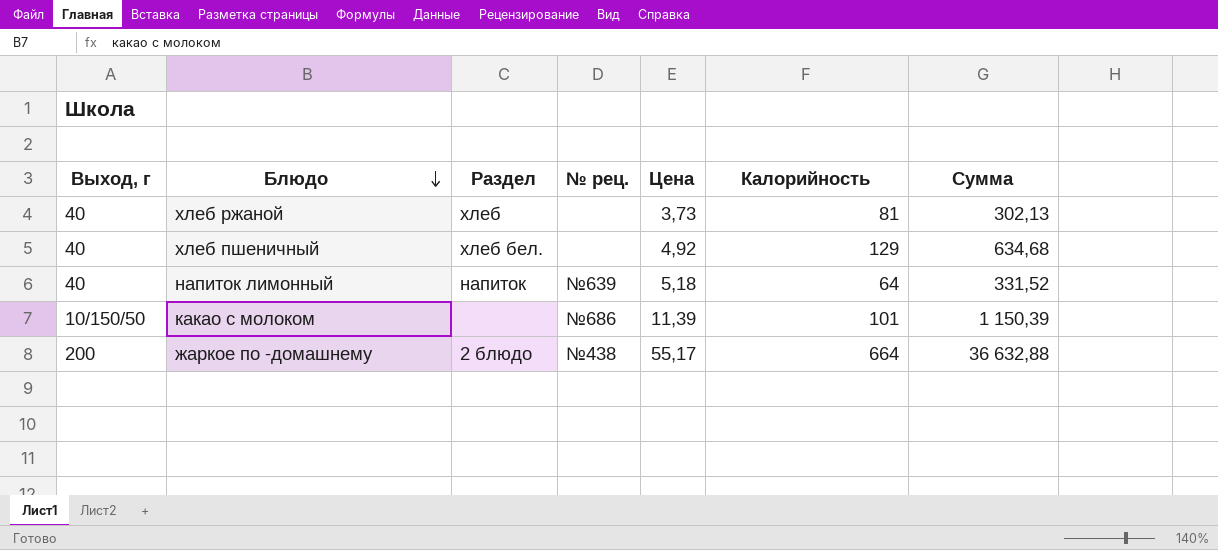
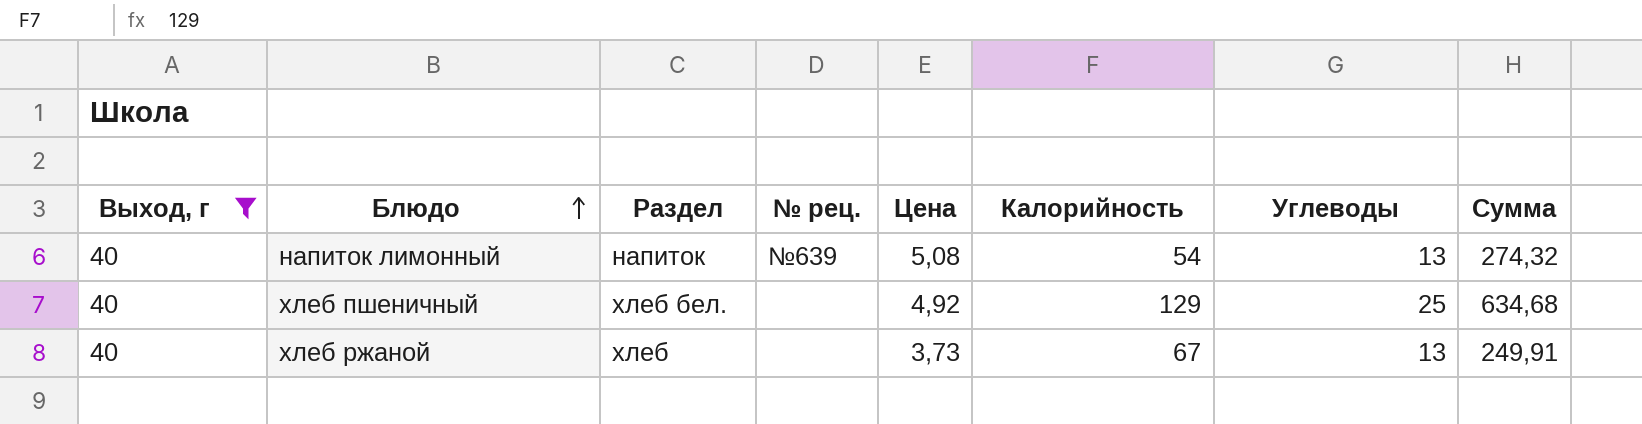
filter: none -> Выход, г = 40
row order: Блюдо descending -> Блюдо ascending
column Углеводы | position: none -> 7
напиток лимонный | Цена: 5,18 -> 5,08
напиток лимонный | Калорийность: 64 -> 54
напиток лимонный | Сумма: 331,52 -> 274,32
хлеб ржаной | Калорийность: 81 -> 67
хлеб ржаной | Сумма: 302,13 -> 249,91

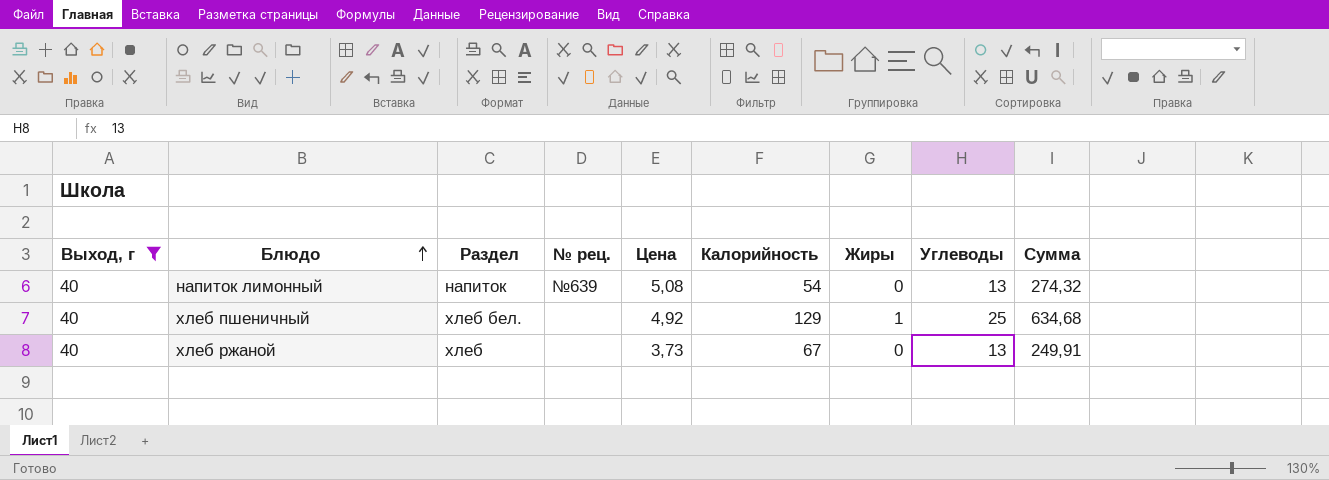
column Жиры | position: none -> 7

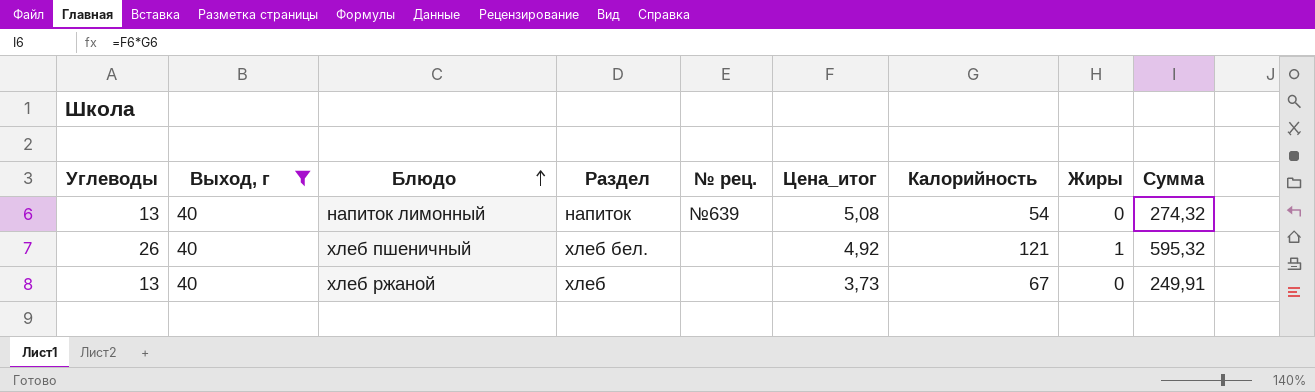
column Углеводы | position: 8 -> 1
column name: Цена -> Цена_итог
хлеб пшеничный | Углеводы: 25 -> 26
хлеб пшеничный | Калорийность: 129 -> 121
хлеб пшеничный | Сумма: 634,68 -> 595,32

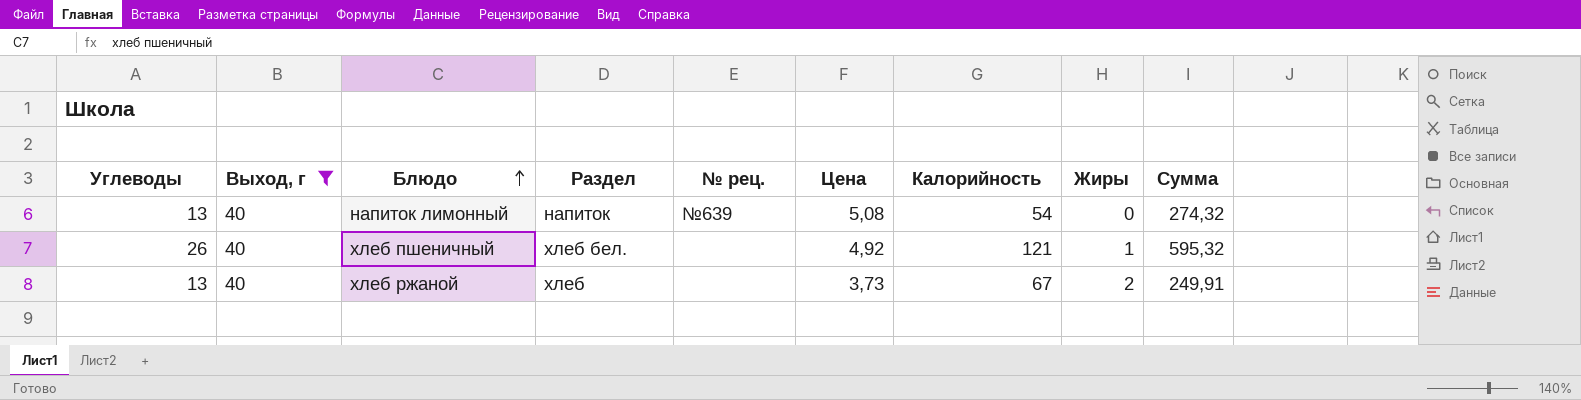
column name: Цена_итог -> Цена
хлеб ржаной | Жиры: 0 -> 2

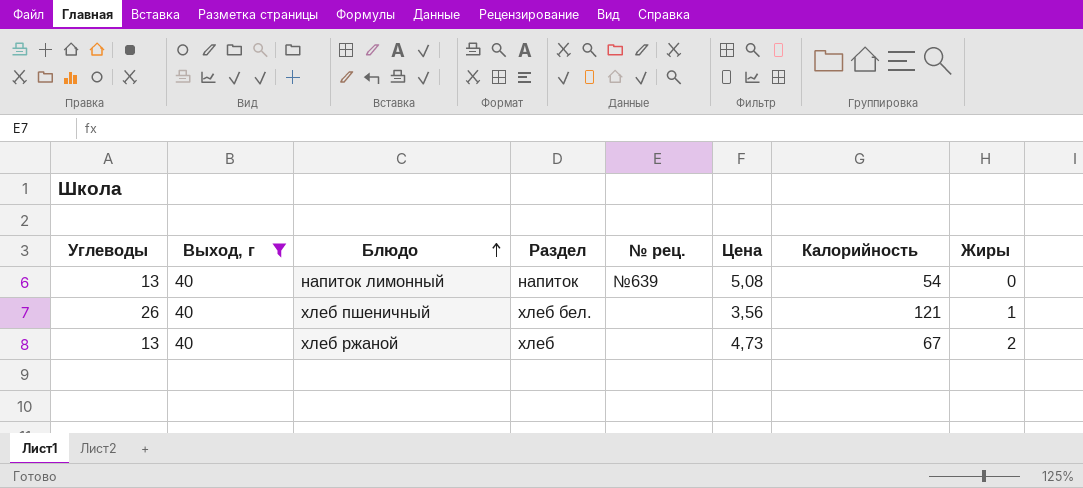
column Сумма | formula: [Цена] * [Калорийность] -> none
хлеб пшеничный | Цена: 4,92 -> 3,56
хлеб ржаной | Цена: 3,73 -> 4,73

